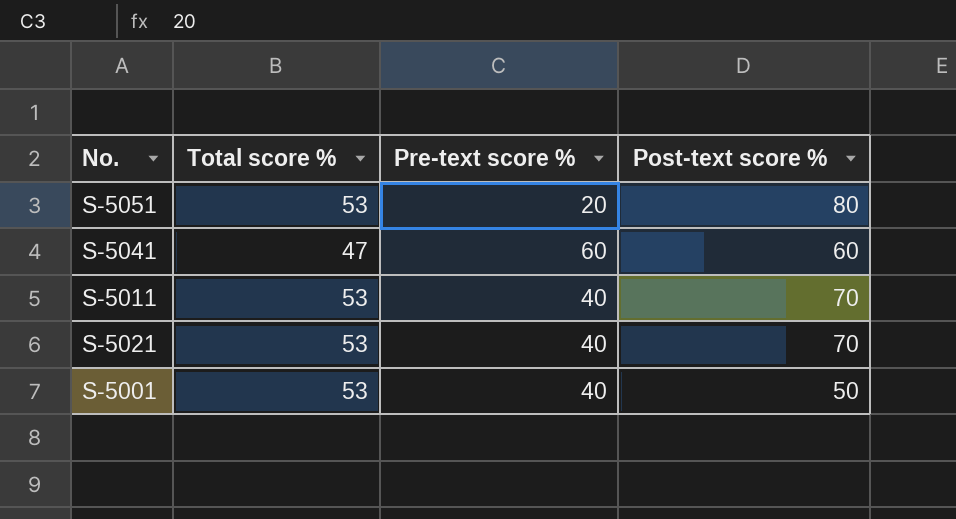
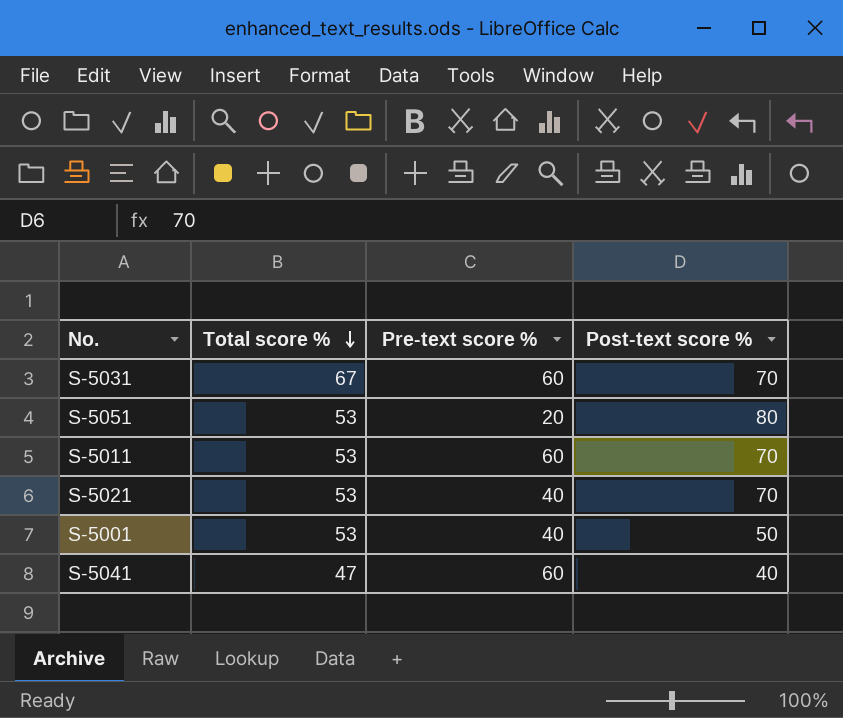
row order: none -> Total score % descending
row S-5031: none -> 67 | 60 | 70
S-5011 | Pre-text score %: 40 -> 60
S-5041 | Post-text score %: 60 -> 40

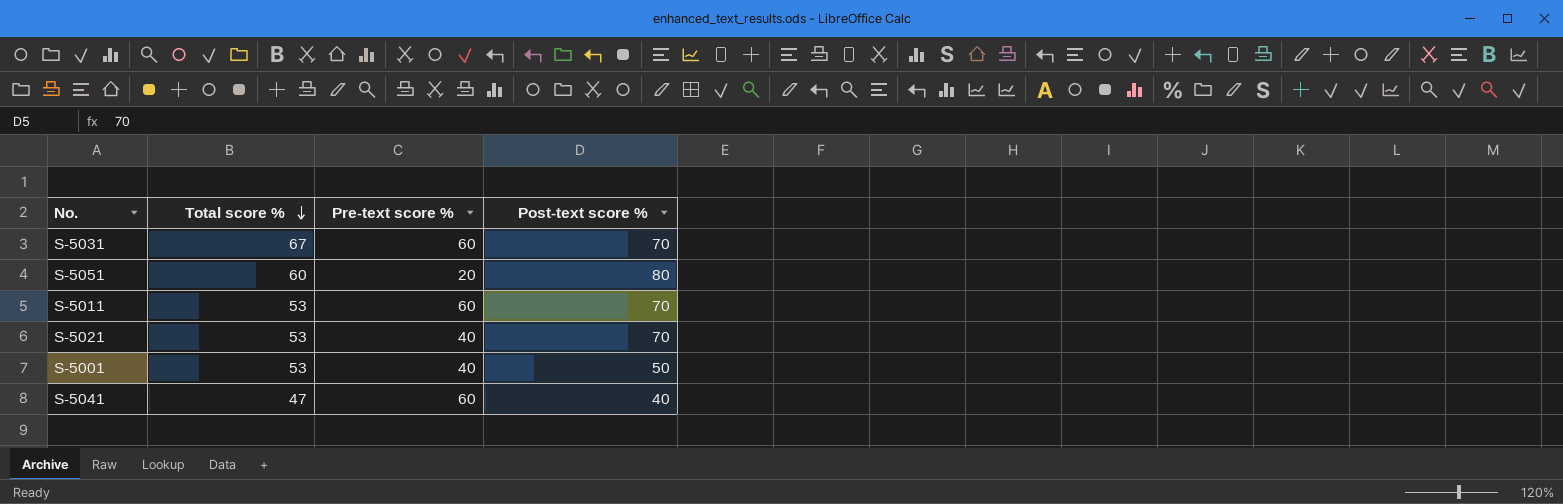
S-5051 | Total score %: 53 -> 60

